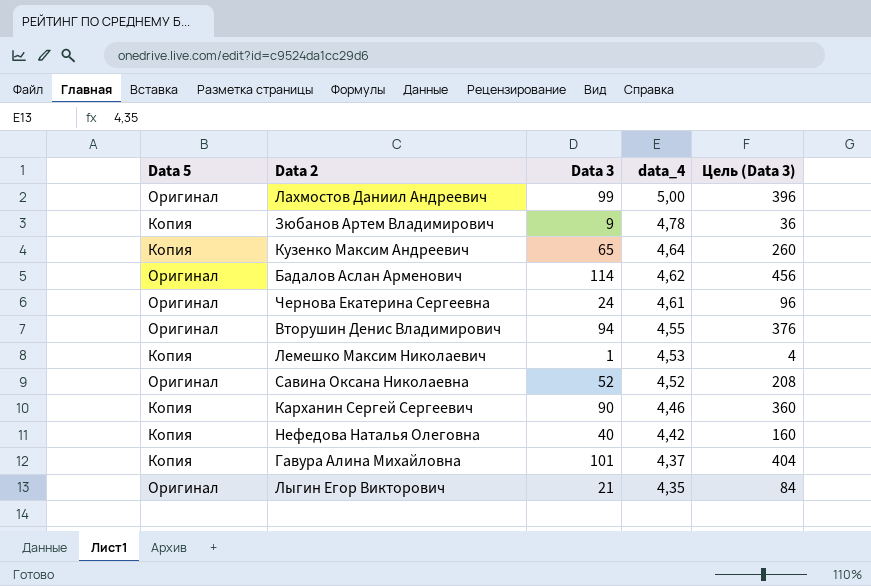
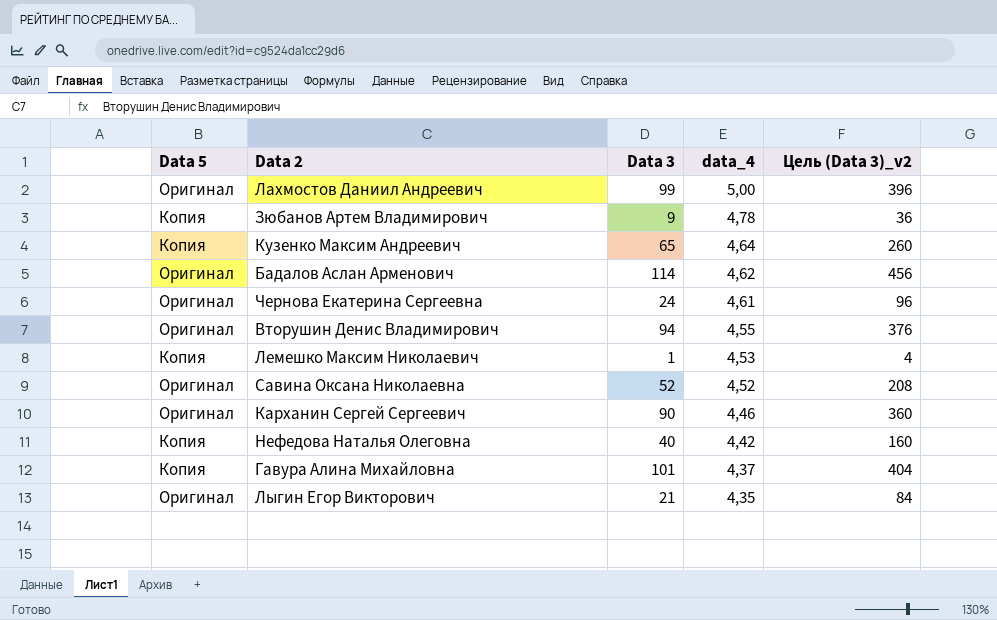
column name: Цель (Data 3) -> Цель (Data 3)_v2
Карханин Сергей Сергеевич | Data 5: Копия -> Оригинал

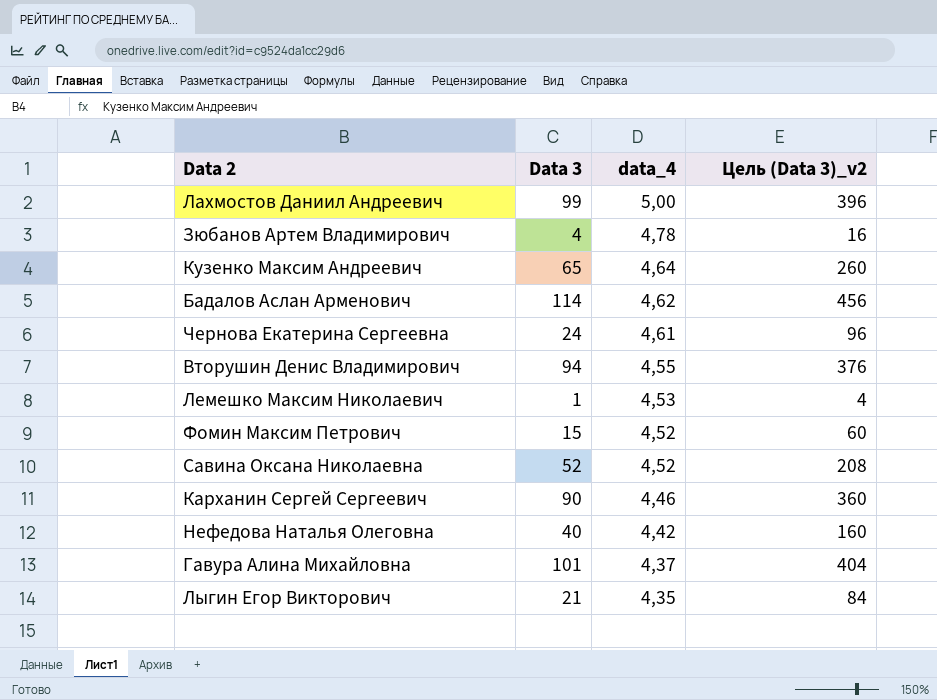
column Data 5 | position: 1 -> none
Зюбанов Артем Владимирович | Data 3: 9 -> 4
Зюбанов Артем Владимирович | Цель (Data 3)_v2: 36 -> 16
row Фомин Максим Петрович: none -> 15 | 4,52 | 60

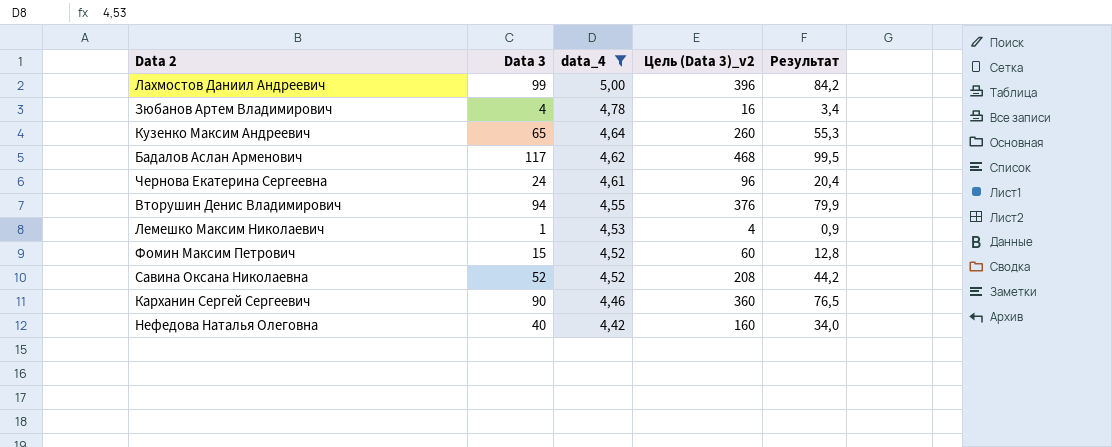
filter: none -> data_4 >= 4,42
column Результат | formula: none -> [Data 3] * 0,85
Бадалов Аслан Арменович | Data 3: 114 -> 117
Бадалов Аслан Арменович | Цель (Data 3)_v2: 456 -> 468

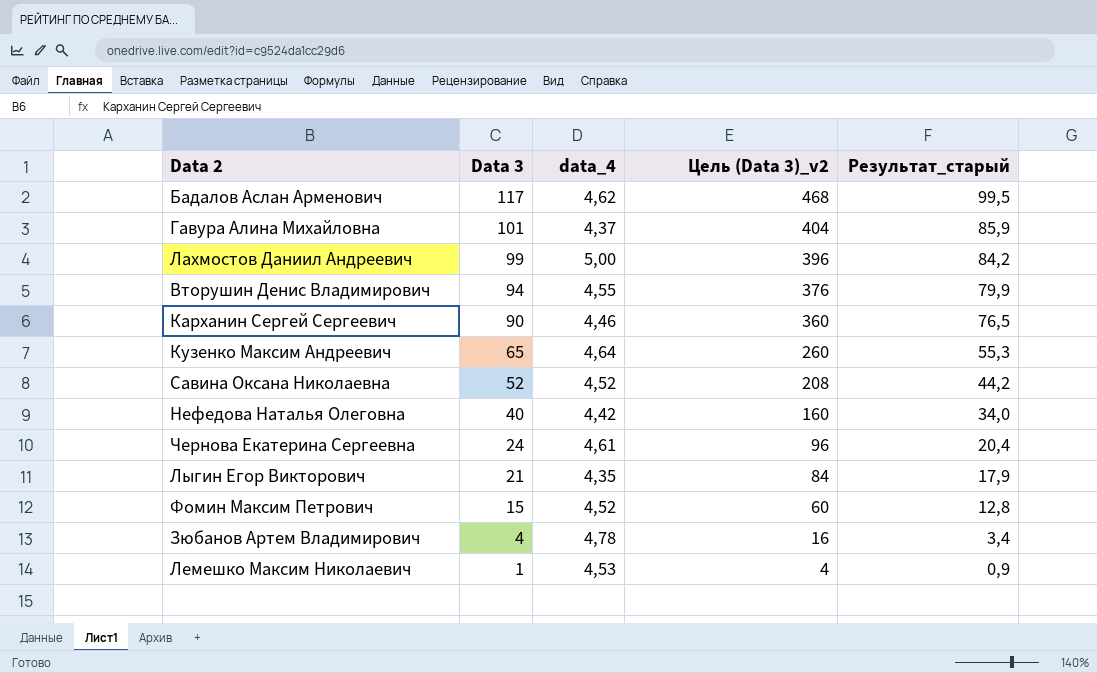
filter: data_4 >= 4,42 -> none
row order: data_4 descending -> Data 3 descending
column name: Результат -> Результат_старый

